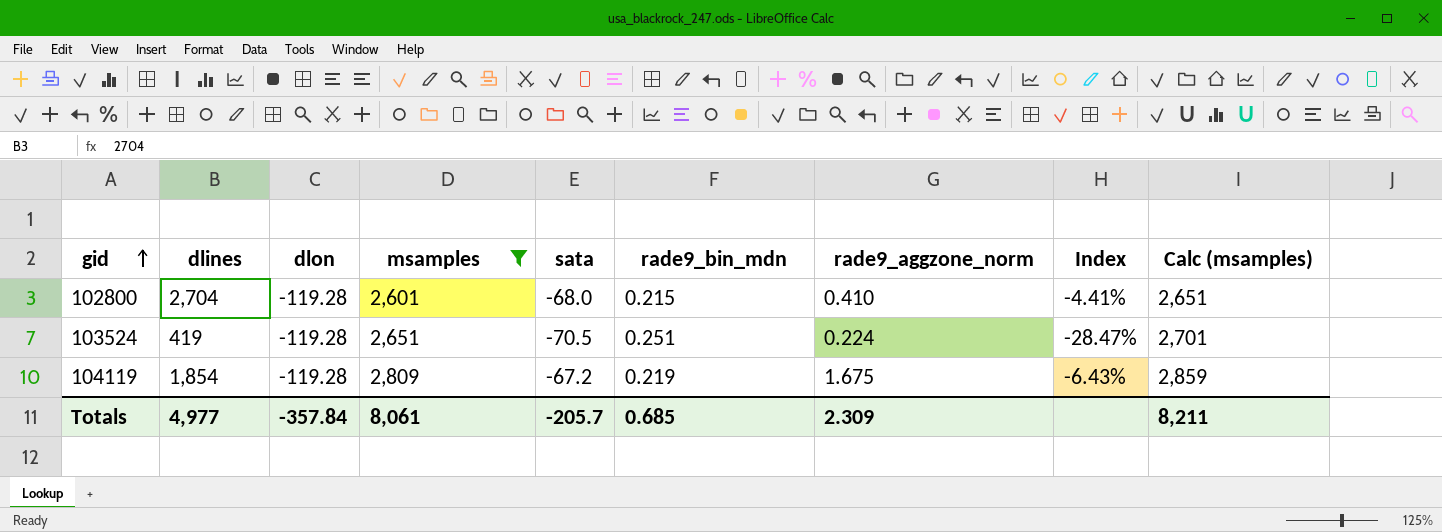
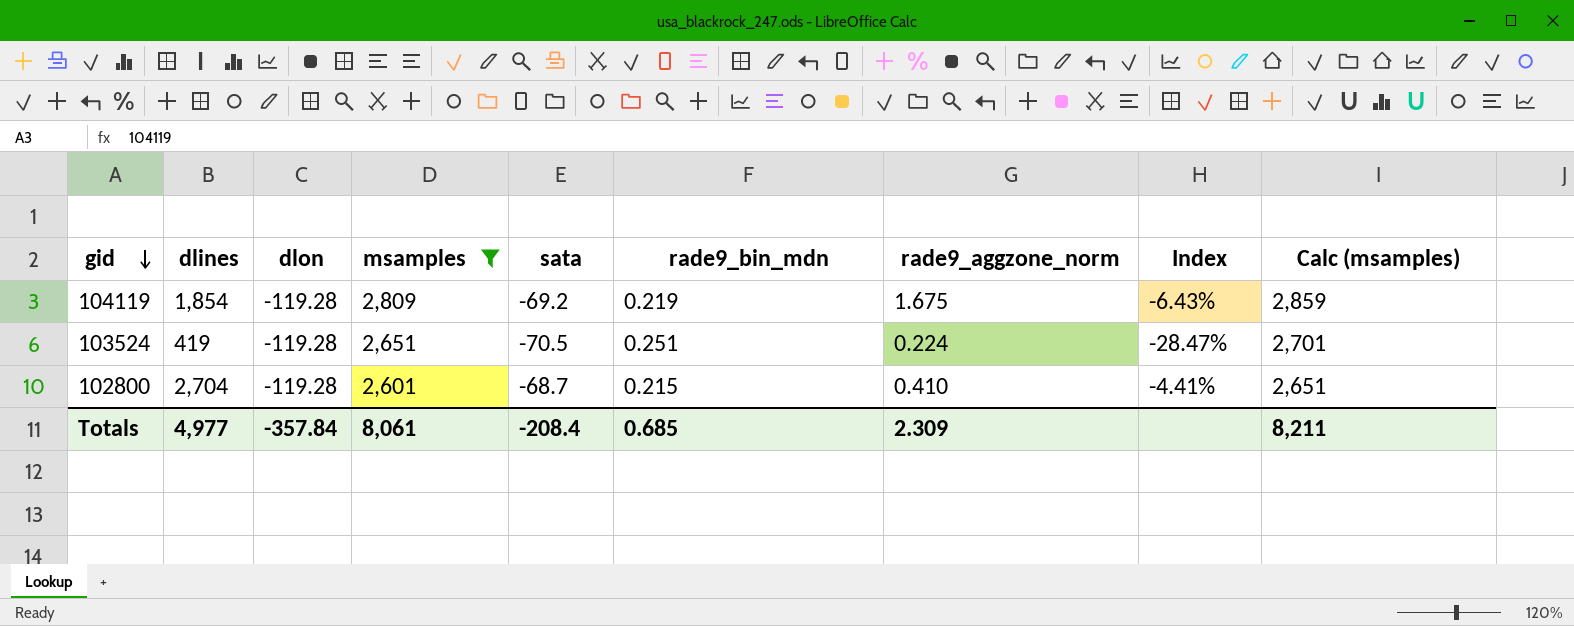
row order: gid ascending -> gid descending
104119 | sata: -67.2 -> -69.2
102800 | sata: -68.0 -> -68.7
Totals | sata: -205.7 -> -208.4

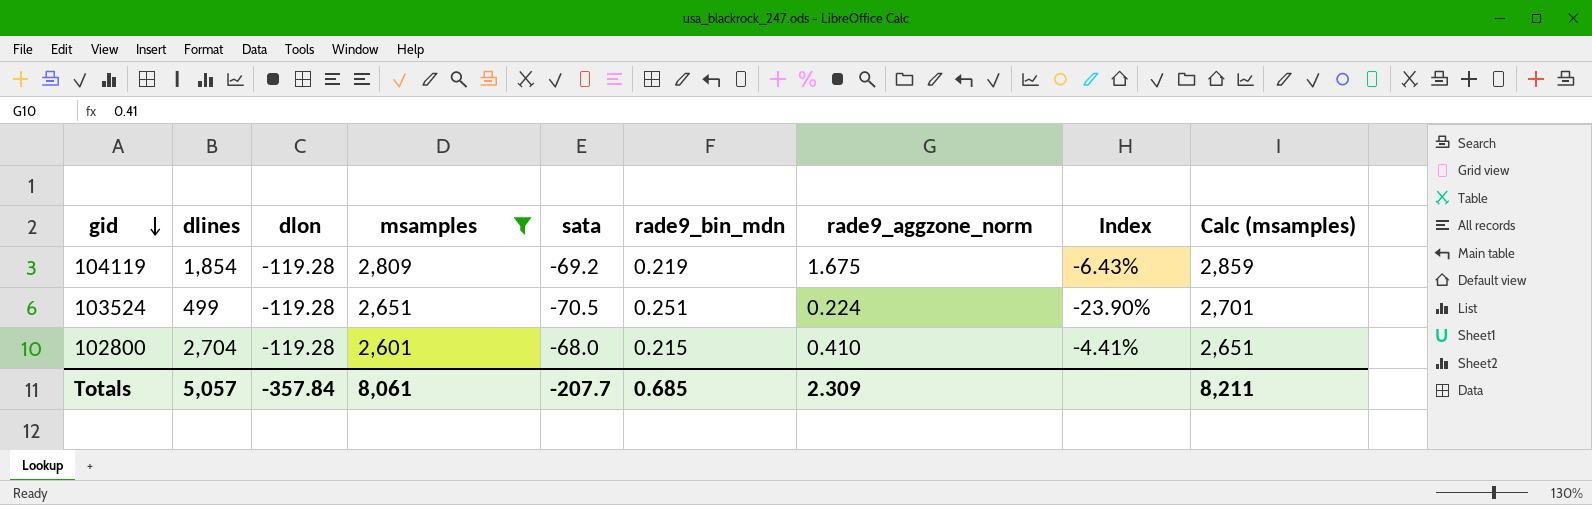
103524 | dlines: 419 -> 499
103524 | Index: -28.47% -> -23.90%
102800 | sata: -68.7 -> -68.0
Totals | dlines: 4,977 -> 5,057
Totals | sata: -208.4 -> -207.7

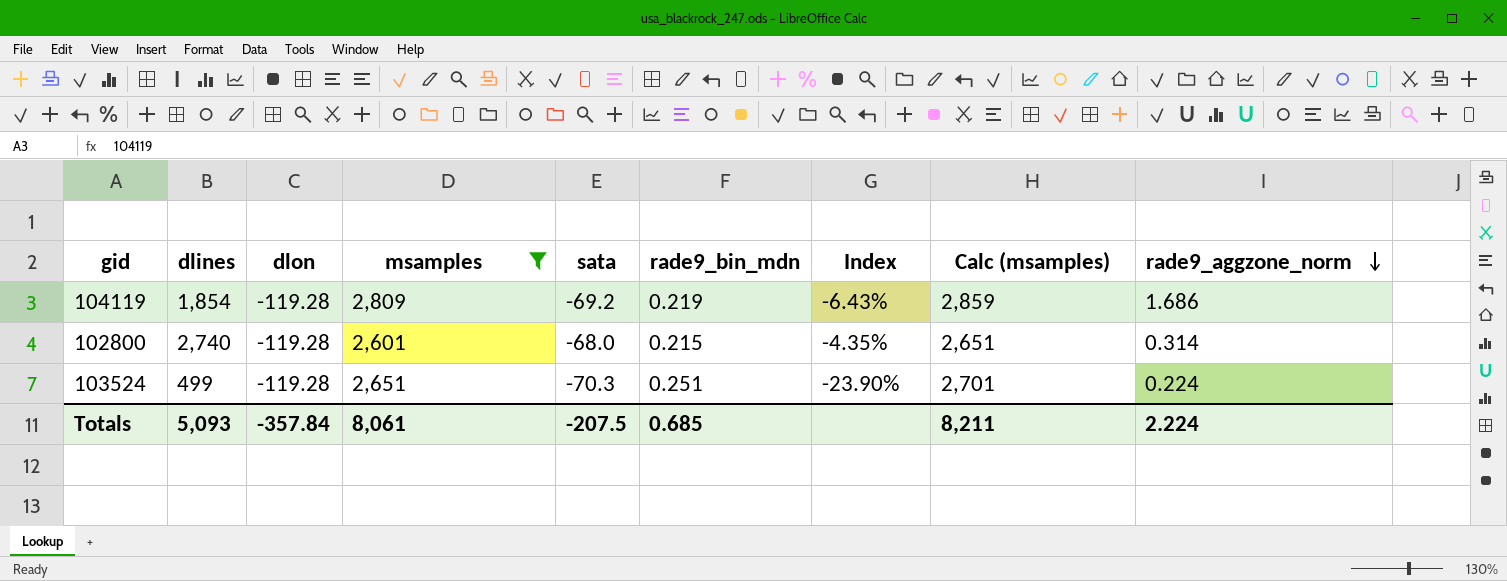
row order: gid descending -> rade9_aggzone_norm descending
column rade9_aggzone_norm | position: 7 -> 9
104119 | rade9_aggzone_norm: 1.675 -> 1.686
102800 | dlines: 2,704 -> 2,740
102800 | Index: -4.41% -> -4.35%
102800 | rade9_aggzone_norm: 0.410 -> 0.314
103524 | sata: -70.5 -> -70.3
Totals | dlines: 5,057 -> 5,093
Totals | sata: -207.7 -> -207.5
Totals | rade9_aggzone_norm: 2.309 -> 2.224

